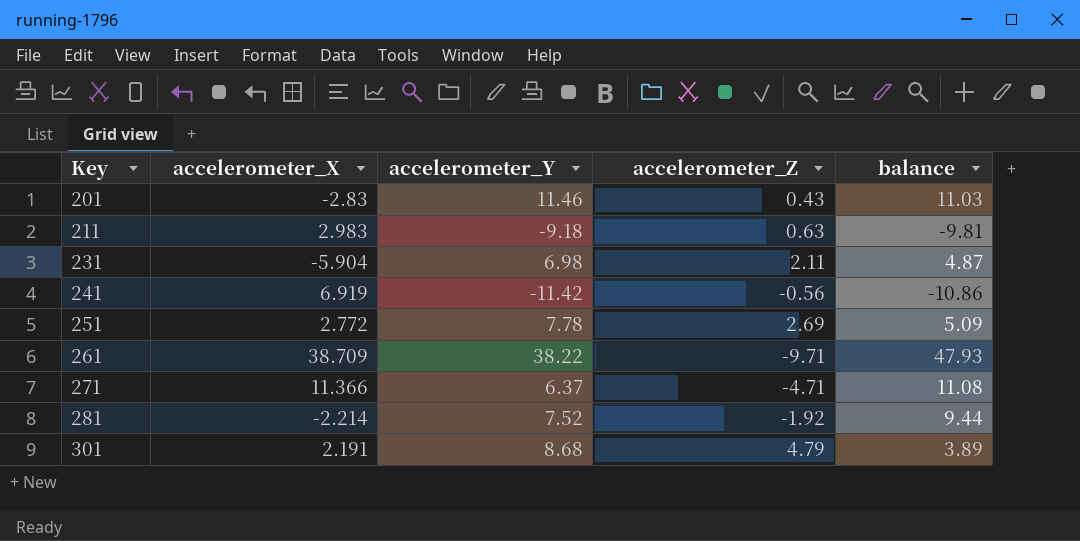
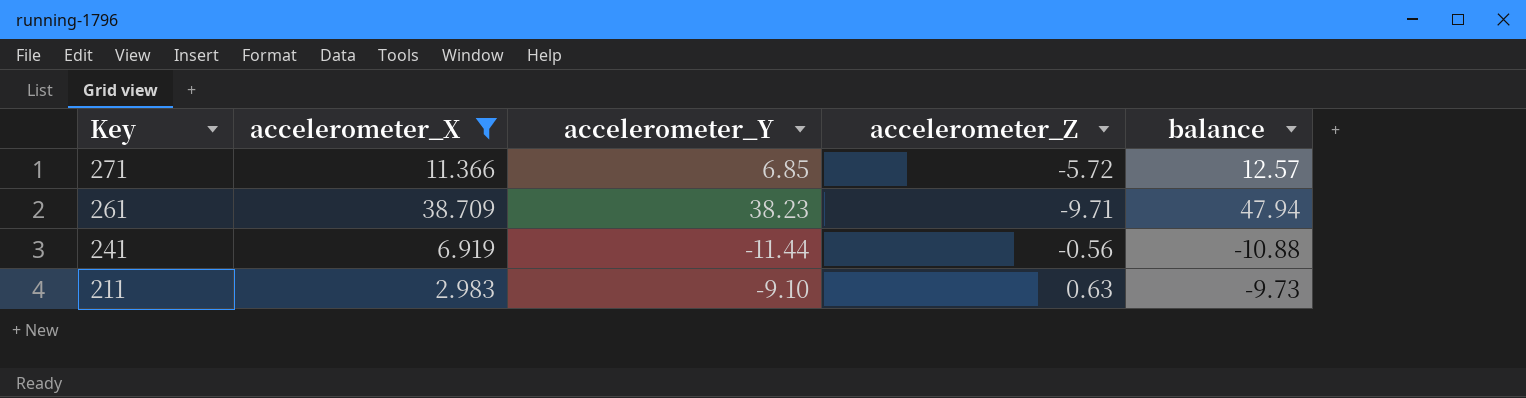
filter: none -> accelerometer_X >= 2.983
row order: Key ascending -> Key descending
271 | accelerometer_Y: 6.37 -> 6.85
271 | accelerometer_Z: -4.71 -> -5.72
271 | balance: 11.08 -> 12.57
261 | accelerometer_Y: 38.22 -> 38.23
261 | balance: 47.93 -> 47.94
241 | accelerometer_Y: -11.42 -> -11.44
241 | balance: -10.86 -> -10.88
211 | accelerometer_Y: -9.18 -> -9.10
211 | balance: -9.81 -> -9.73

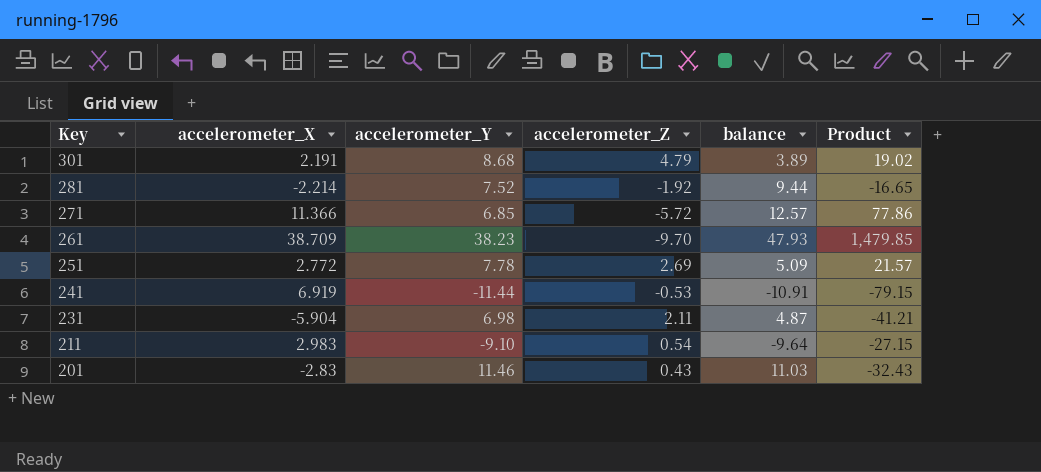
filter: accelerometer_X >= 2.983 -> none
column Product | formula: none -> [accelerometer_X] * [accelerometer_Y]
261 | accelerometer_Z: -9.71 -> -9.70
261 | balance: 47.94 -> 47.93
241 | accelerometer_Z: -0.56 -> -0.53
241 | balance: -10.88 -> -10.91
211 | accelerometer_Z: 0.63 -> 0.54
211 | balance: -9.73 -> -9.64

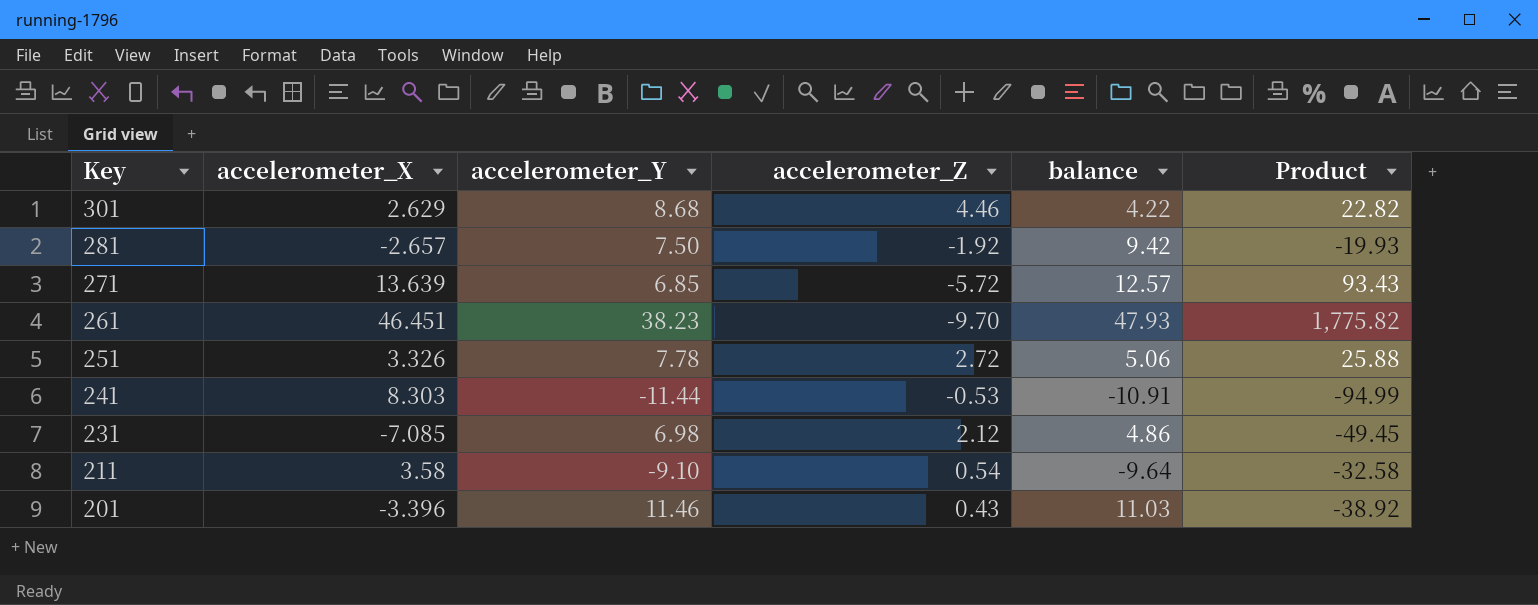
301 | accelerometer_X: 2.191 -> 2.629
301 | accelerometer_Z: 4.79 -> 4.46
301 | balance: 3.89 -> 4.22
301 | Product: 19.02 -> 22.82
281 | accelerometer_X: -2.214 -> -2.657
281 | accelerometer_Y: 7.52 -> 7.50
281 | balance: 9.44 -> 9.42
281 | Product: -16.65 -> -19.93
271 | accelerometer_X: 11.366 -> 13.639
271 | Product: 77.86 -> 93.43
261 | accelerometer_X: 38.709 -> 46.451
261 | Product: 1,479.85 -> 1,775.82
251 | accelerometer_X: 2.772 -> 3.326
251 | accelerometer_Z: 2.69 -> 2.72
251 | balance: 5.09 -> 5.06
251 | Product: 21.57 -> 25.88
241 | accelerometer_X: 6.919 -> 8.303
241 | Product: -79.15 -> -94.99
231 | accelerometer_X: -5.904 -> -7.085
231 | accelerometer_Z: 2.11 -> 2.12
231 | balance: 4.87 -> 4.86
231 | Product: -41.21 -> -49.45
211 | accelerometer_X: 2.983 -> 3.58
211 | Product: -27.15 -> -32.58
201 | accelerometer_X: -2.83 -> -3.396
201 | Product: -32.43 -> -38.92

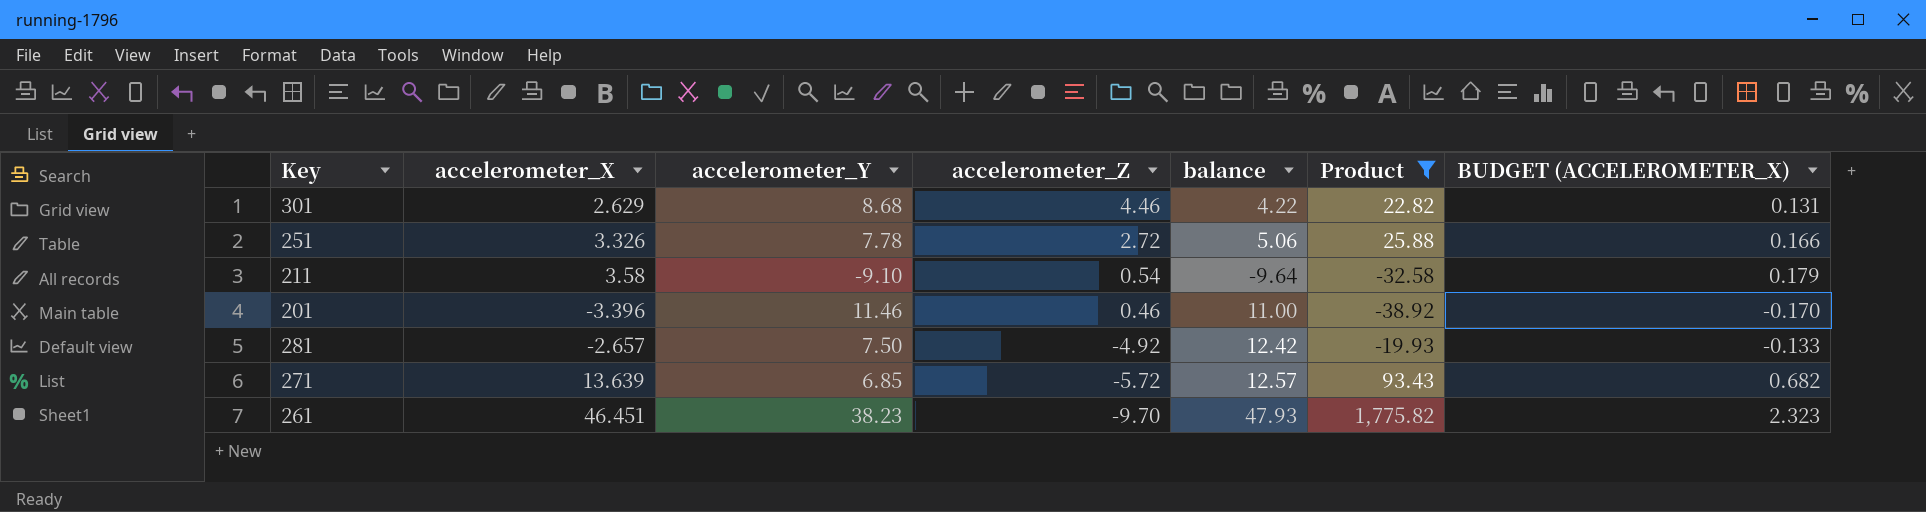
filter: none -> Product >= -38.92
row order: Key descending -> accelerometer_Z descending
column BUDGET (ACCELEROMETER_X) | formula: none -> [accelerometer_X] * 0.05
201 | accelerometer_Z: 0.43 -> 0.46
201 | balance: 11.03 -> 11.00
281 | accelerometer_Z: -1.92 -> -4.92
281 | balance: 9.42 -> 12.42

